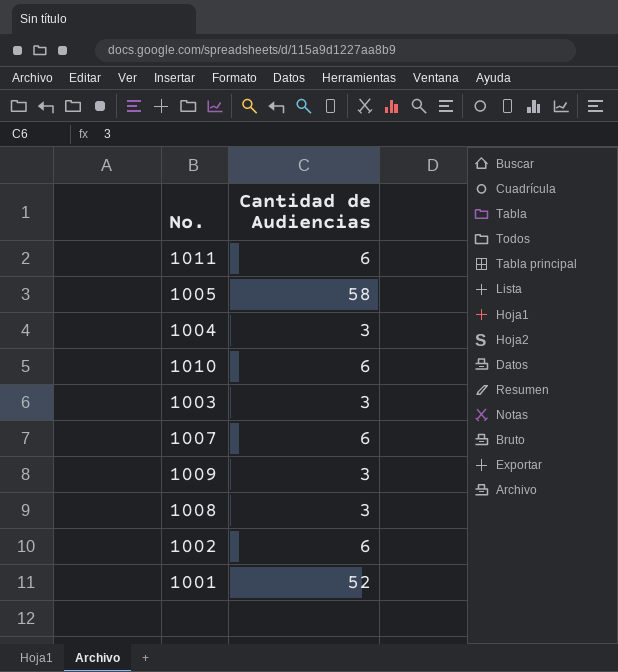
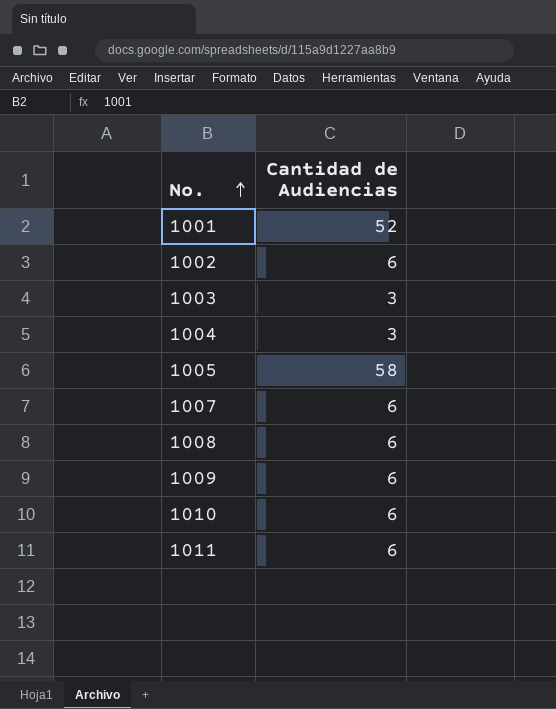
row order: none -> No. ascending
1008 | Cantidad de Audiencias: 3 -> 6
1009 | Cantidad de Audiencias: 3 -> 6

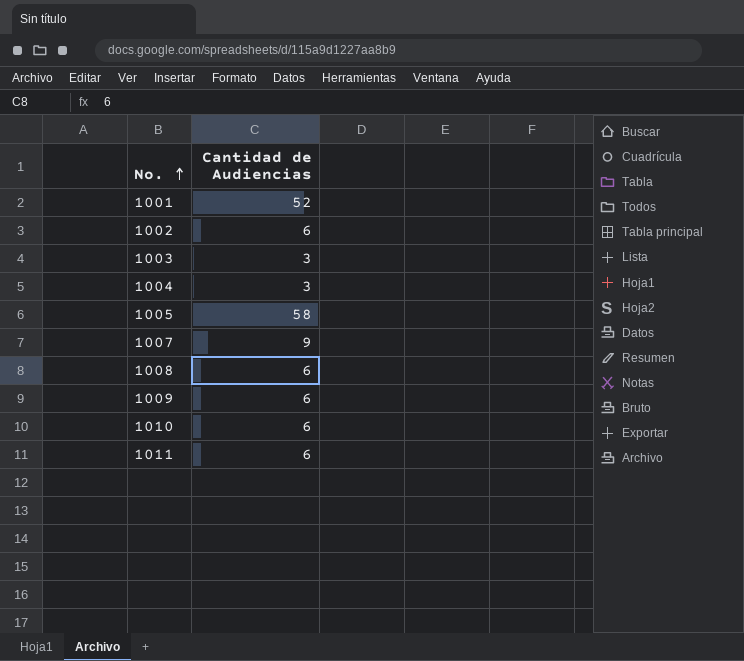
1007 | Cantidad de Audiencias: 6 -> 9

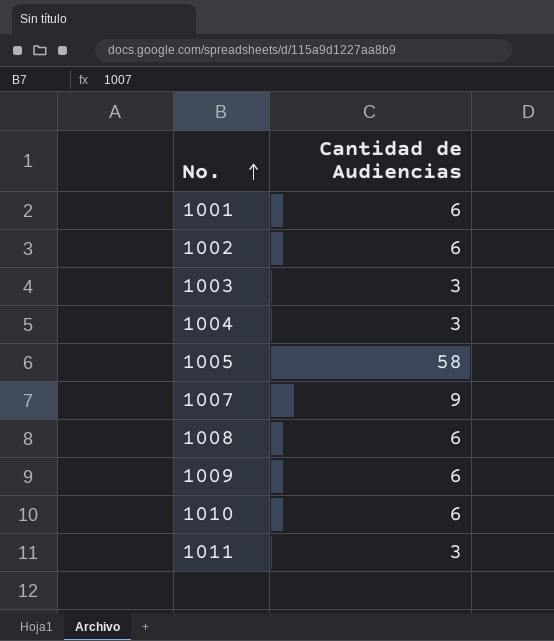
1001 | Cantidad de Audiencias: 52 -> 6
1011 | Cantidad de Audiencias: 6 -> 3

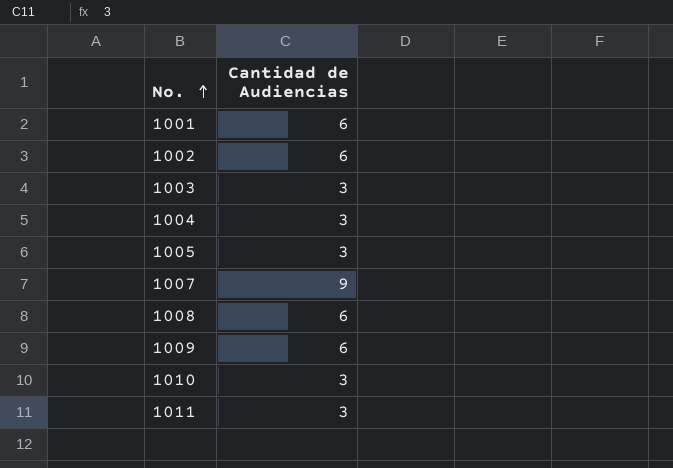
1005 | Cantidad de Audiencias: 58 -> 3
1010 | Cantidad de Audiencias: 6 -> 3

